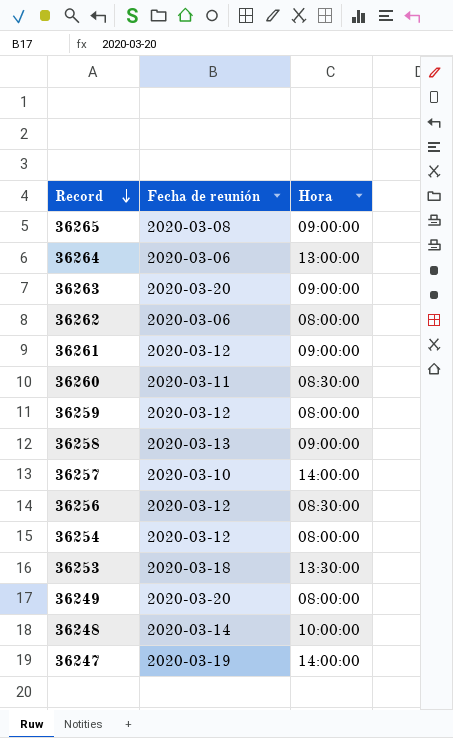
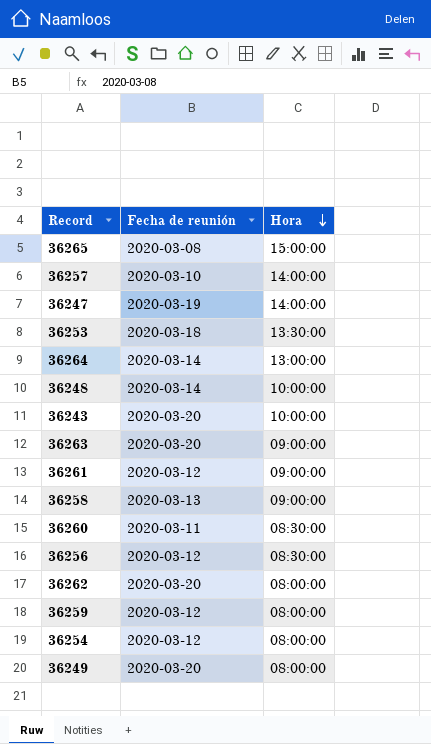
row order: Record descending -> Hora descending
36265 | Hora: 09:00:00 -> 15:00:00
36264 | Fecha de reunión: 2020-03-06 -> 2020-03-14
row 36243: none -> 2020-03-20 | 10:00:00
36262 | Fecha de reunión: 2020-03-06 -> 2020-03-20

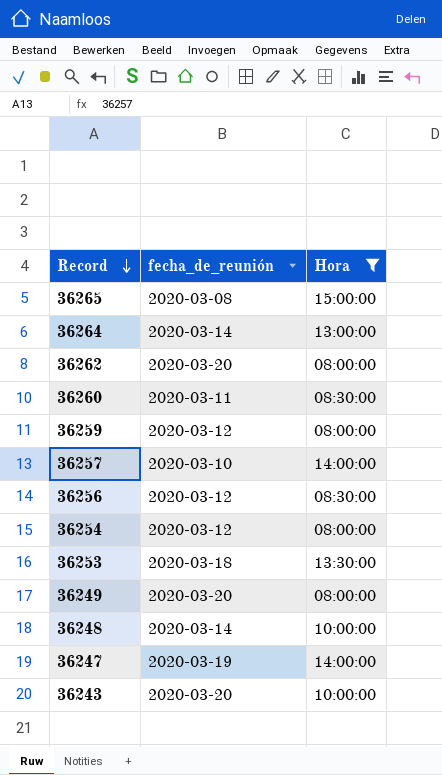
filter: none -> Hora != 09:00:00
row order: Hora descending -> Record descending
column name: Fecha de reunión -> fecha_de_reunión

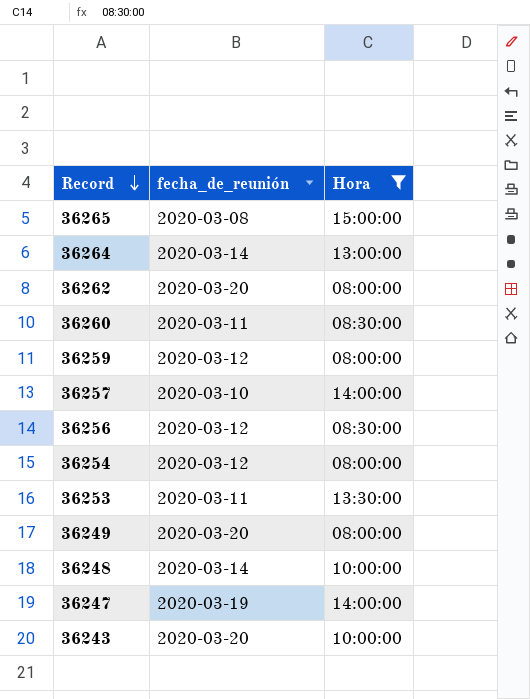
36253 | fecha_de_reunión: 2020-03-18 -> 2020-03-11

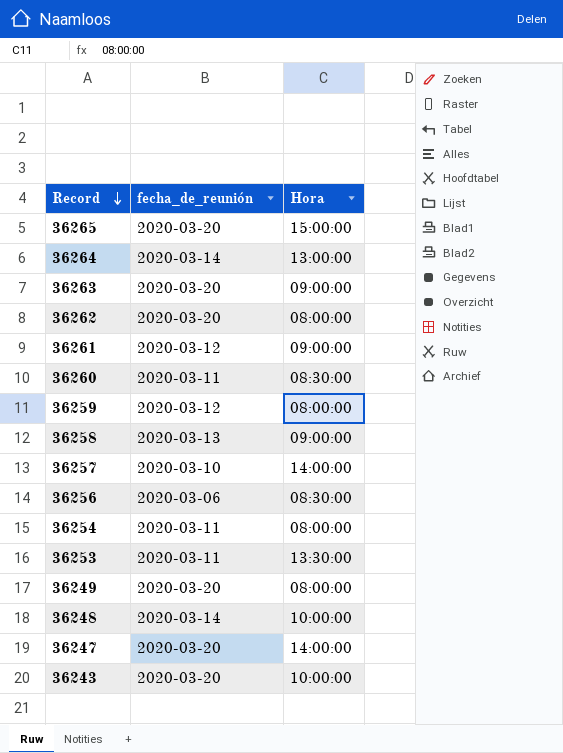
filter: Hora != 09:00:00 -> none
36265 | fecha_de_reunión: 2020-03-08 -> 2020-03-20
36256 | fecha_de_reunión: 2020-03-12 -> 2020-03-06
36254 | fecha_de_reunión: 2020-03-12 -> 2020-03-11
36247 | fecha_de_reunión: 2020-03-19 -> 2020-03-20

